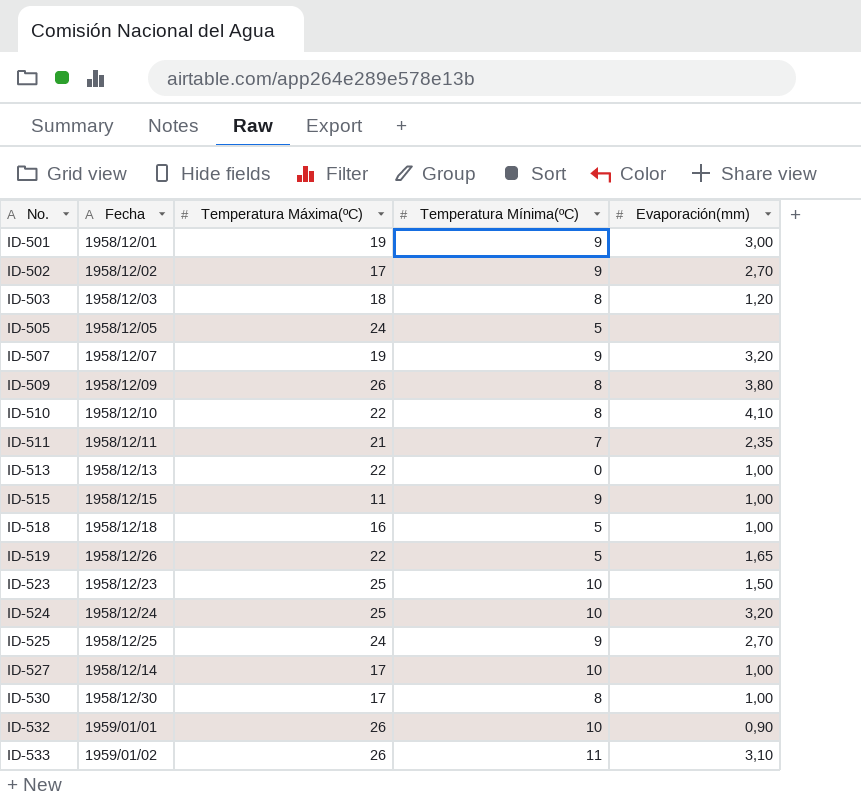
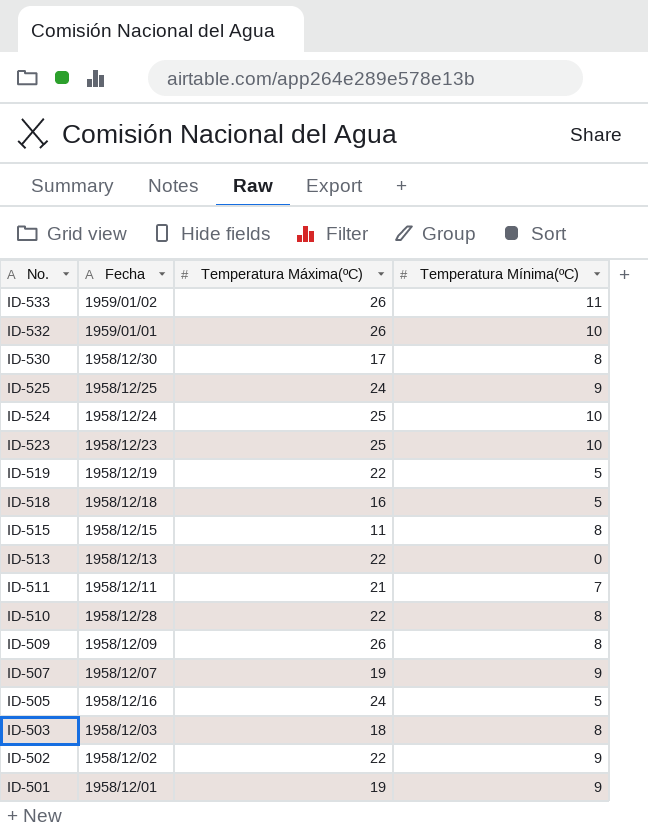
row order: No. ascending -> No. descending
column Evaporación(mm) | position: 5 -> none
row ID-527: 1958/12/14 | 17 | 10 | 1,00 -> none
ID-519 | Fecha: 1958/12/26 -> 1958/12/19
ID-515 | Temperatura Mínima(ºC): 9 -> 8
ID-510 | Fecha: 1958/12/10 -> 1958/12/28
ID-505 | Fecha: 1958/12/05 -> 1958/12/16
ID-502 | Temperatura Máxima(ºC): 17 -> 22

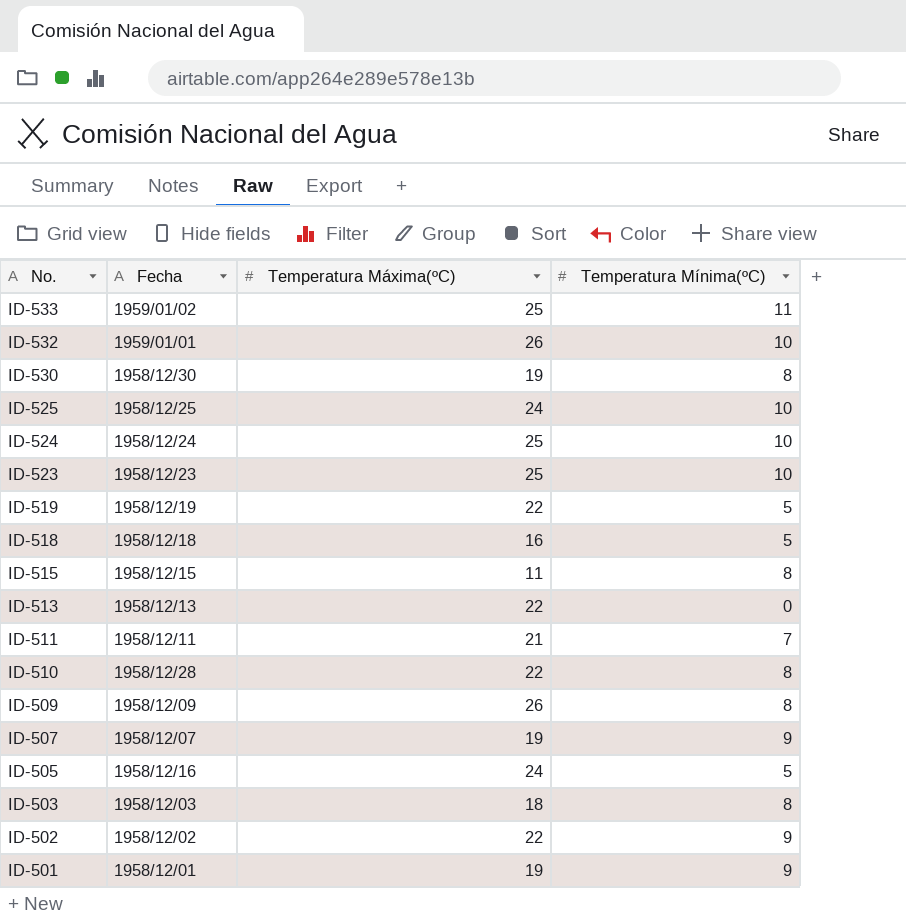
ID-533 | Temperatura Máxima(ºC): 26 -> 25
ID-530 | Temperatura Máxima(ºC): 17 -> 19
ID-525 | Temperatura Mínima(ºC): 9 -> 10

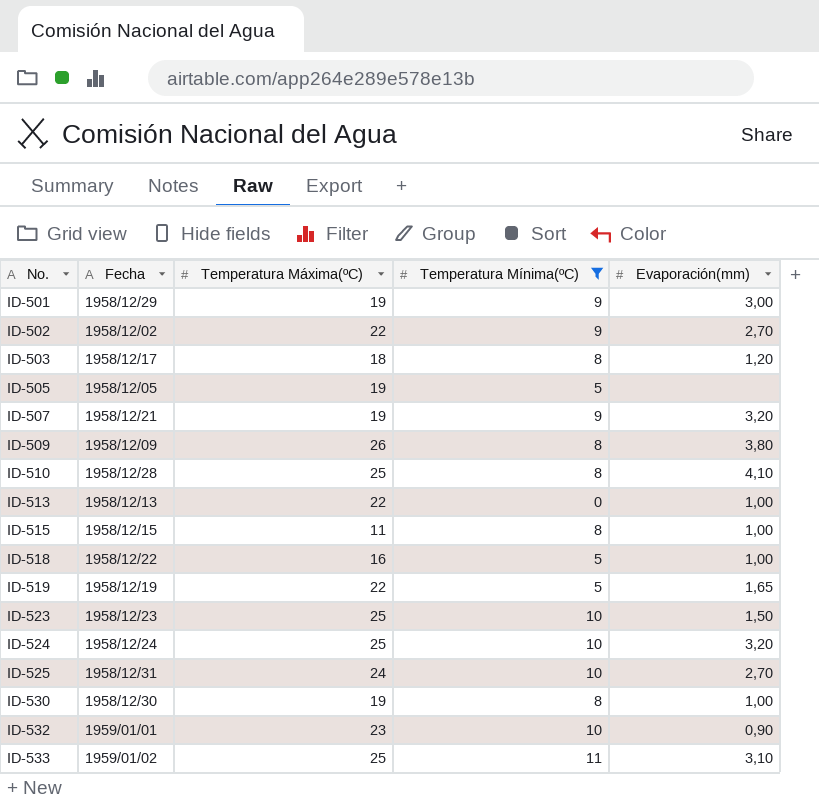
filter: none -> Temperatura Mínima(ºC) != 7
row order: No. descending -> No. ascending
column Evaporación(mm) | position: none -> 5
ID-501 | Fecha: 1958/12/01 -> 1958/12/29
ID-503 | Fecha: 1958/12/03 -> 1958/12/17
ID-505 | Fecha: 1958/12/16 -> 1958/12/05
ID-505 | Temperatura Máxima(ºC): 24 -> 19
ID-507 | Fecha: 1958/12/07 -> 1958/12/21
ID-510 | Temperatura Máxima(ºC): 22 -> 25
ID-518 | Fecha: 1958/12/18 -> 1958/12/22
ID-525 | Fecha: 1958/12/25 -> 1958/12/31
ID-532 | Temperatura Máxima(ºC): 26 -> 23

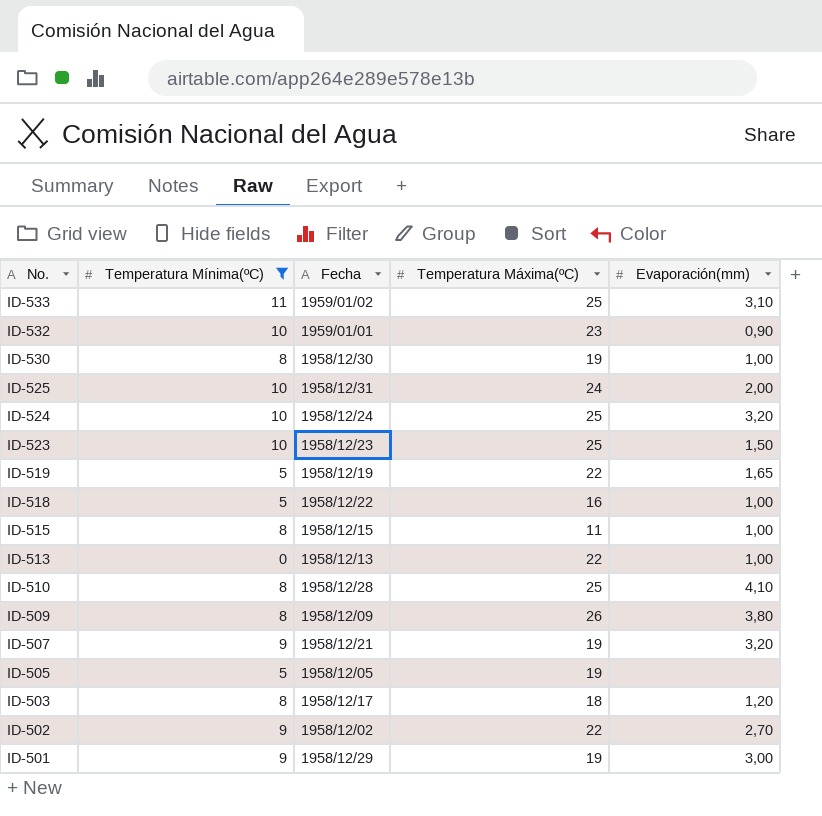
row order: No. ascending -> No. descending
column Temperatura Mínima(ºC) | position: 4 -> 2
ID-525 | Evaporación(mm): 2,70 -> 2,00

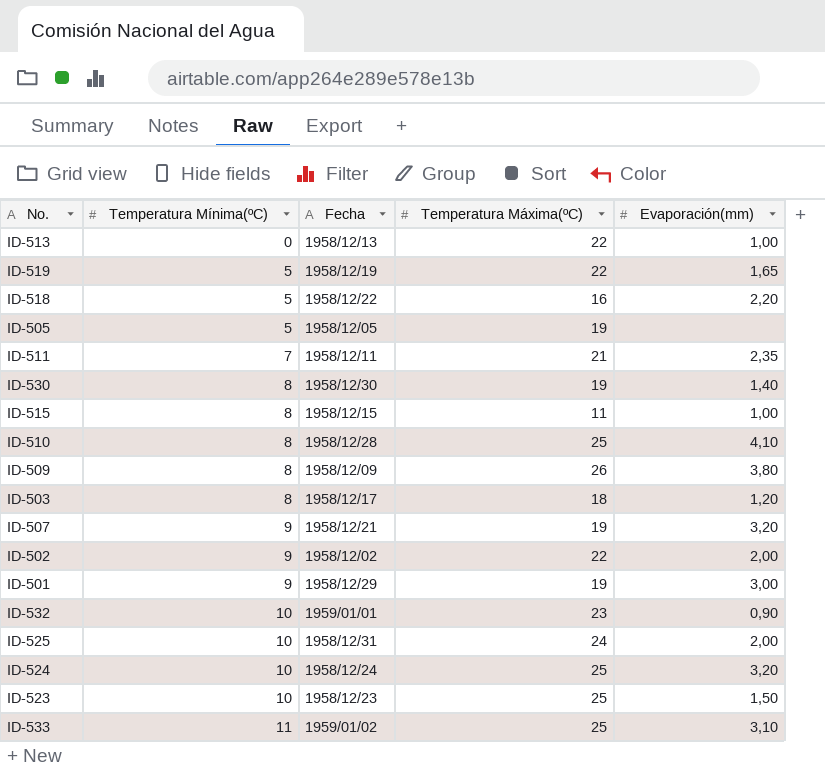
filter: Temperatura Mínima(ºC) != 7 -> none
row order: No. descending -> Temperatura Mínima(ºC) ascending
ID-518 | Evaporación(mm): 1,00 -> 2,20
ID-530 | Evaporación(mm): 1,00 -> 1,40
ID-502 | Evaporación(mm): 2,70 -> 2,00

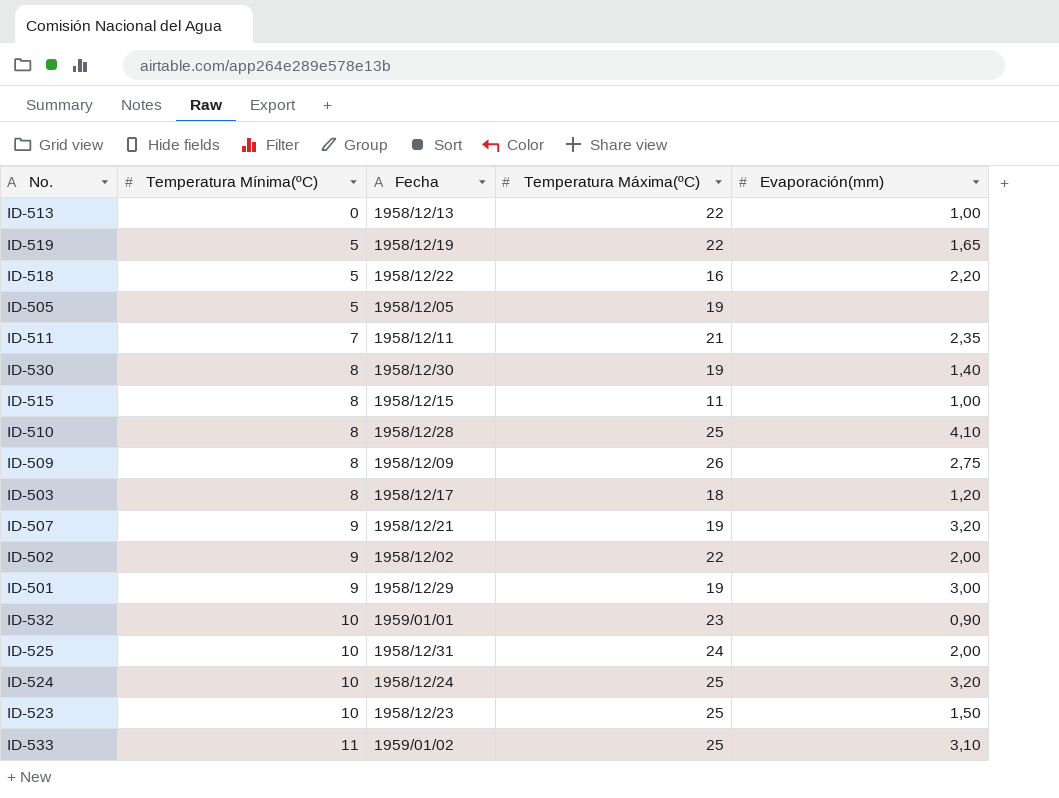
ID-509 | Evaporación(mm): 3,80 -> 2,75

